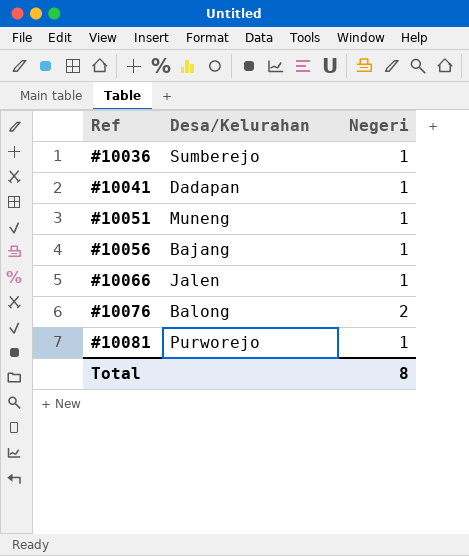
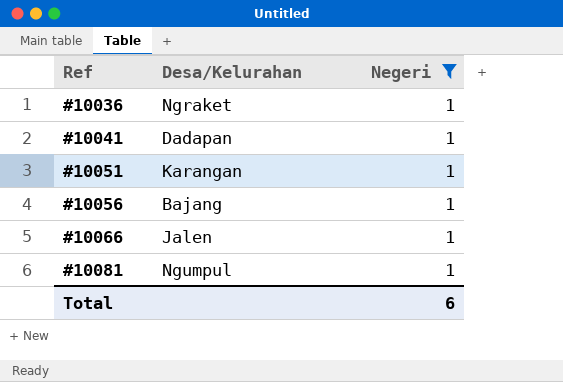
filter: none -> Negeri = 1
#10036 | Desa/Kelurahan: Sumberejo -> Ngraket
#10051 | Desa/Kelurahan: Muneng -> Karangan
#10081 | Desa/Kelurahan: Purworejo -> Ngumpul
Total | Negeri: 8 -> 6

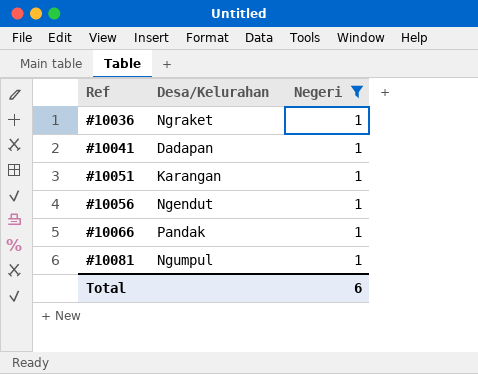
#10056 | Desa/Kelurahan: Bajang -> Ngendut
#10066 | Desa/Kelurahan: Jalen -> Pandak

